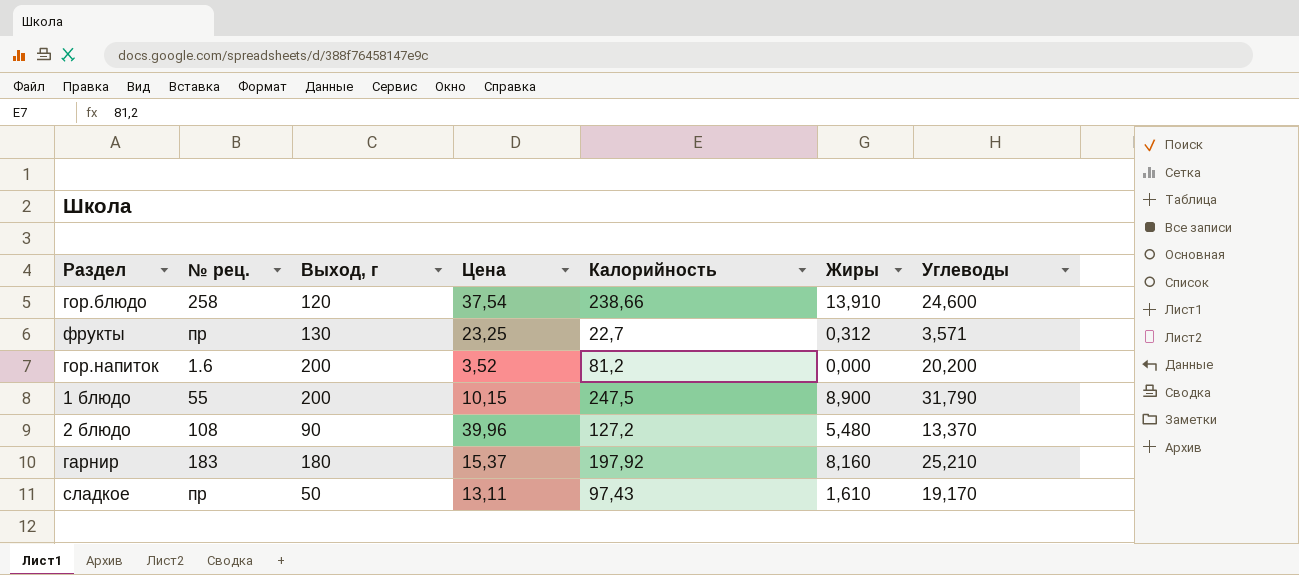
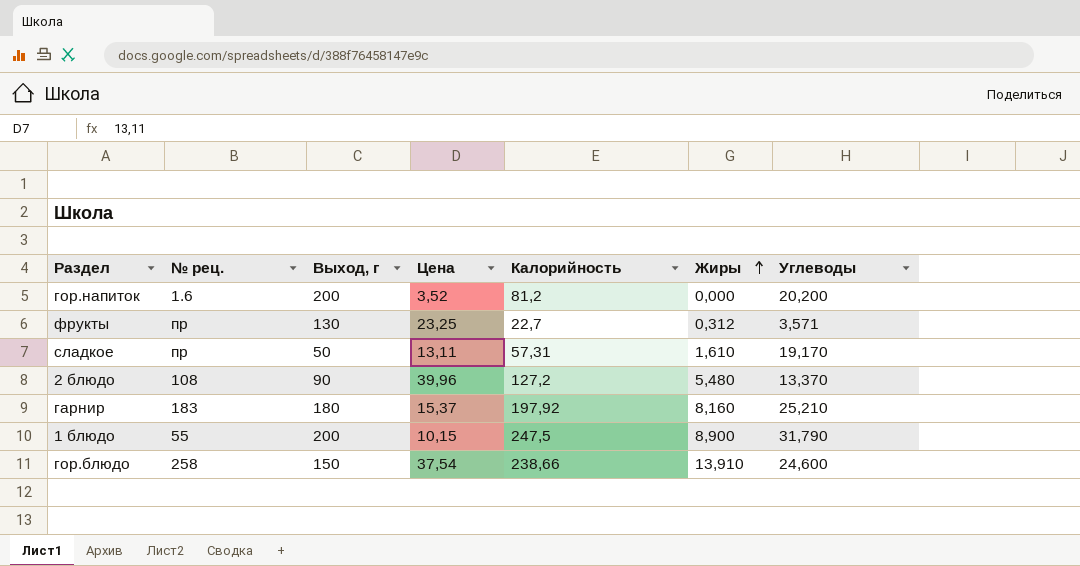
row order: none -> Жиры ascending
сладкое | Калорийность: 97,43 -> 57,31
гор.блюдо | Выход, г: 120 -> 150

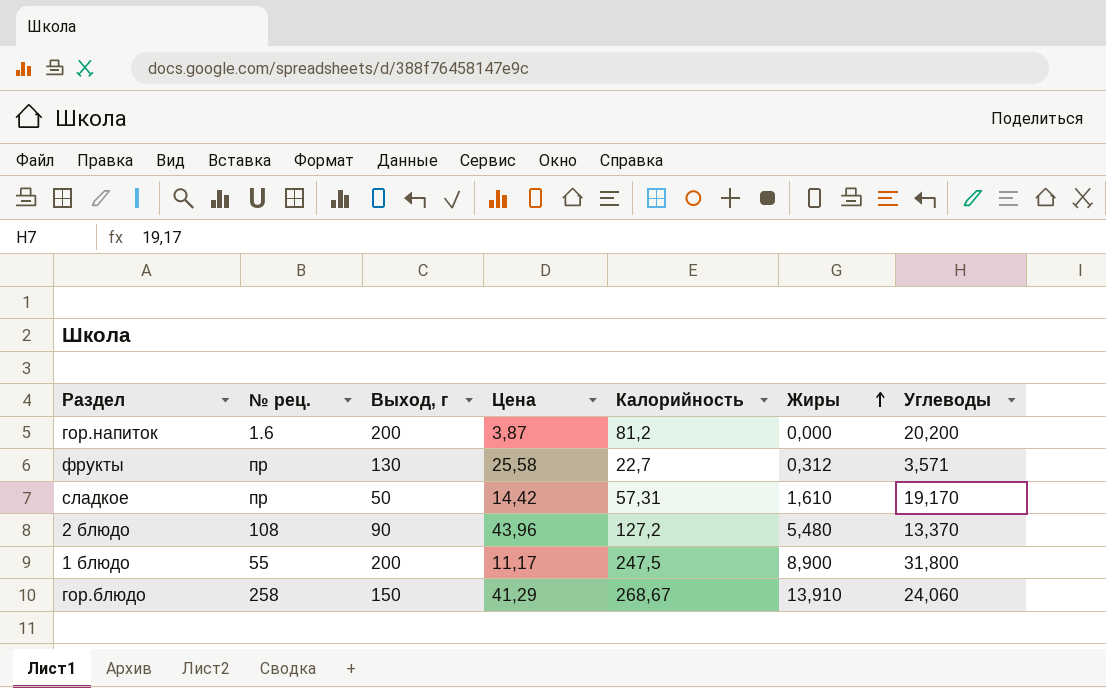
row гарнир: 183 | 180 | 15,37 | 197,92 | 8,160 | 25,210 -> none
гор.напиток | Цена: 3,52 -> 3,87
фрукты | Цена: 23,25 -> 25,58
сладкое | Цена: 13,11 -> 14,42
2 блюдо | Цена: 39,96 -> 43,96
1 блюдо | Цена: 10,15 -> 11,17
1 блюдо | Углеводы: 31,790 -> 31,800
гор.блюдо | Цена: 37,54 -> 41,29
гор.блюдо | Калорийность: 238,66 -> 268,67
гор.блюдо | Углеводы: 24,600 -> 24,060

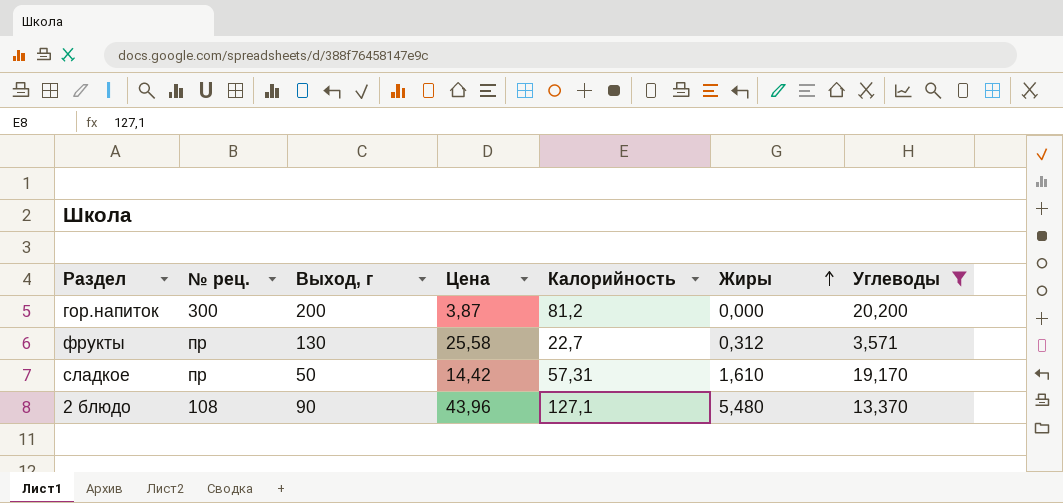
filter: none -> Углеводы <= 20,200
гор.напиток | № рец.: 1.6 -> 300
2 блюдо | Калорийность: 127,2 -> 127,1

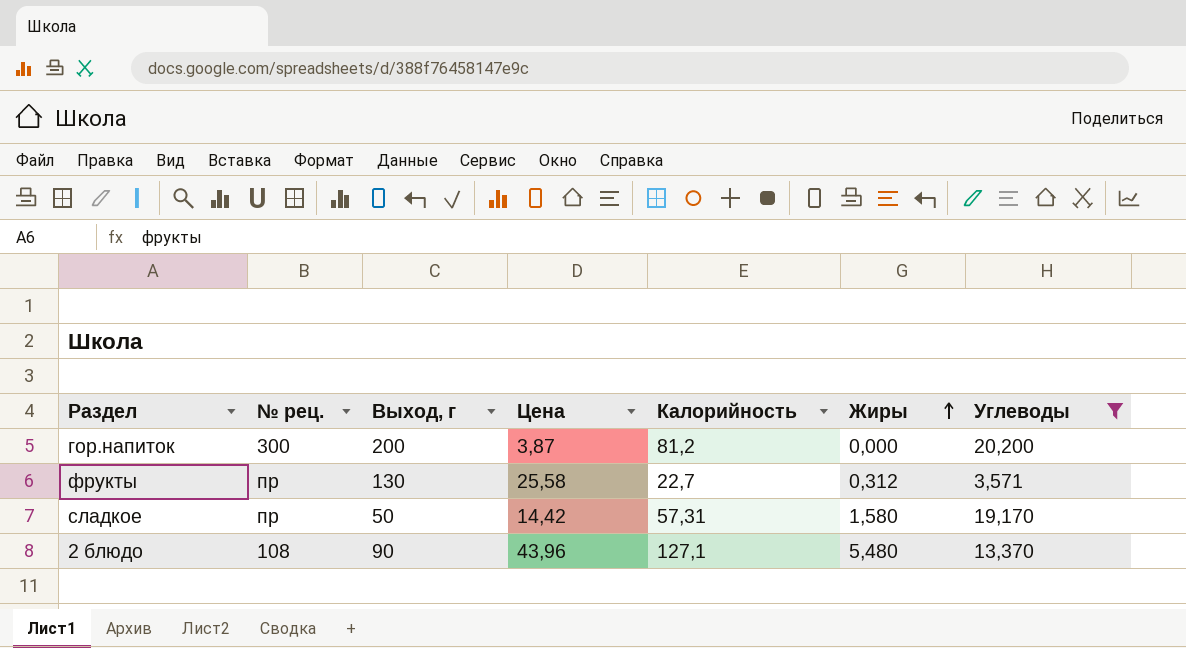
сладкое | Жиры: 1,610 -> 1,580

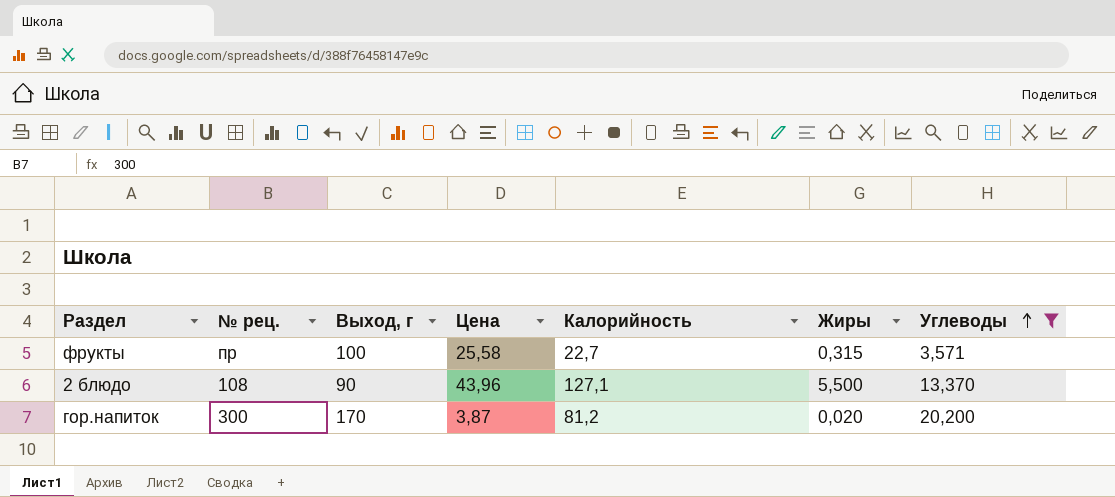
row order: Жиры ascending -> Углеводы ascending
row сладкое: пр | 50 | 14,42 | 57,31 | 1,580 | 19,170 -> none
фрукты | Выход, г: 130 -> 100
фрукты | Жиры: 0,312 -> 0,315
2 блюдо | Жиры: 5,480 -> 5,500
гор.напиток | Выход, г: 200 -> 170
гор.напиток | Жиры: 0,000 -> 0,020

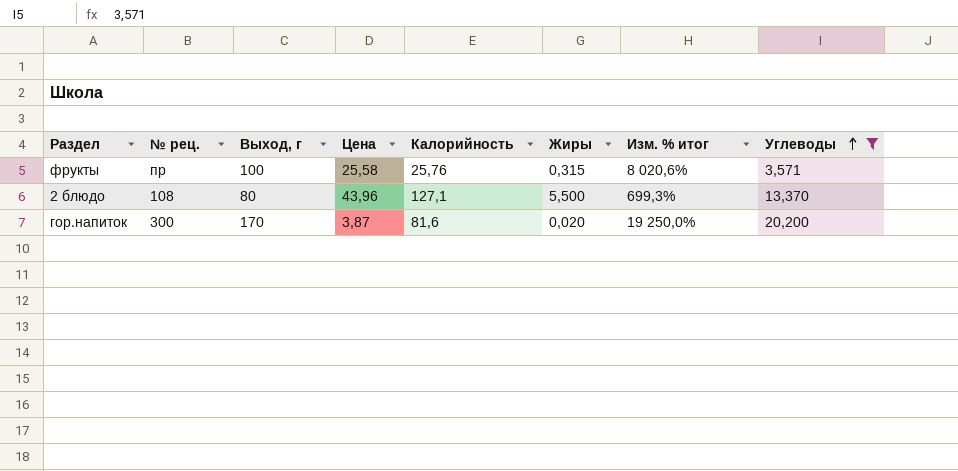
column Изм. % итог | formula: none -> ([Цена] - [Жиры]) / [Жиры]
фрукты | Калорийность: 22,7 -> 25,76
2 блюдо | Выход, г: 90 -> 80
гор.напиток | Калорийность: 81,2 -> 81,6

